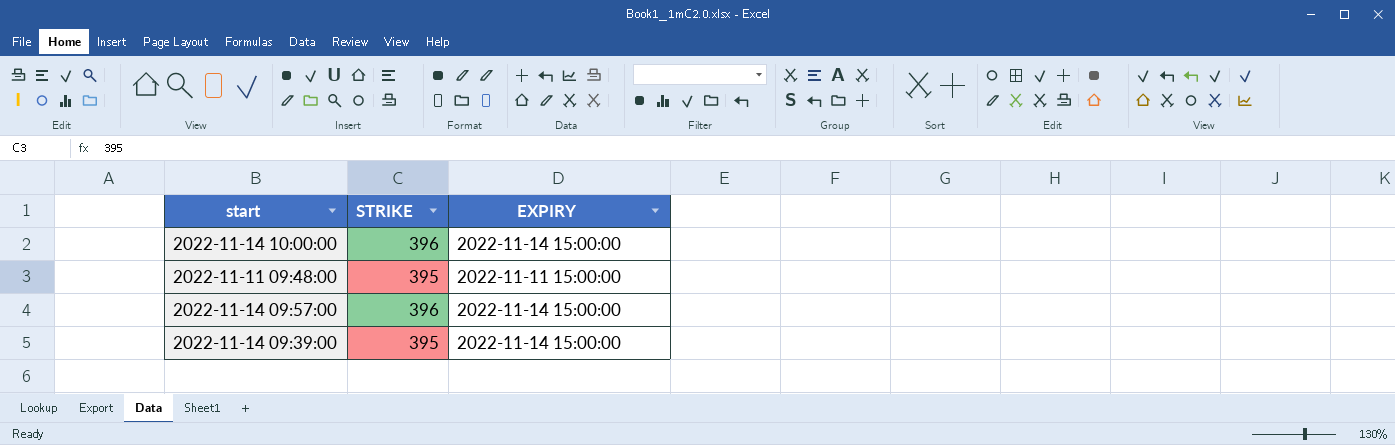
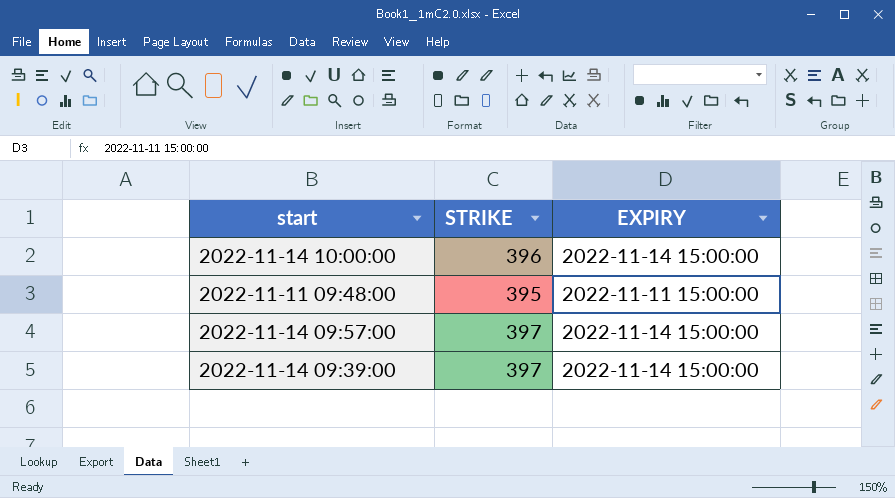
2022-11-14 09:57:00 | STRIKE: 396 -> 397
2022-11-14 09:39:00 | STRIKE: 395 -> 397

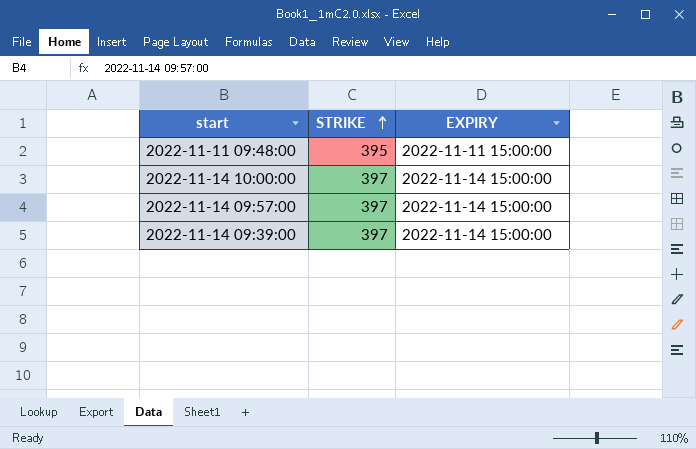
row order: none -> STRIKE ascending
2022-11-14 10:00:00 | STRIKE: 396 -> 397

